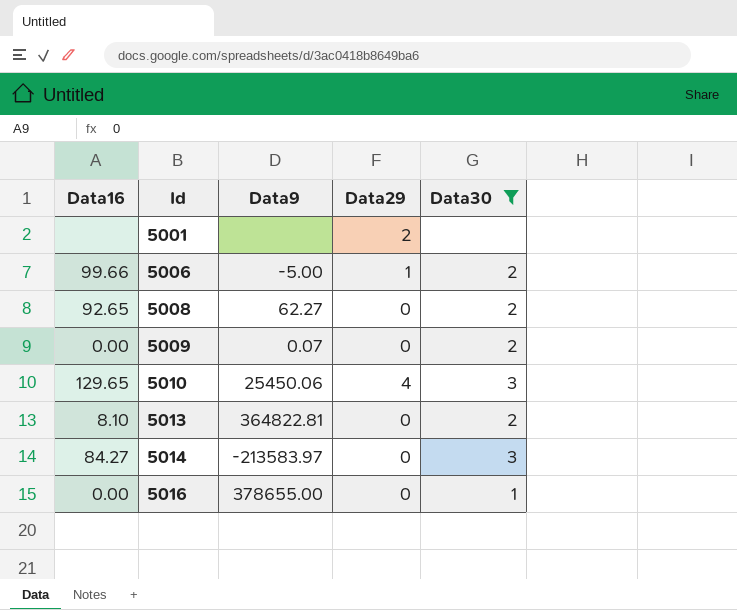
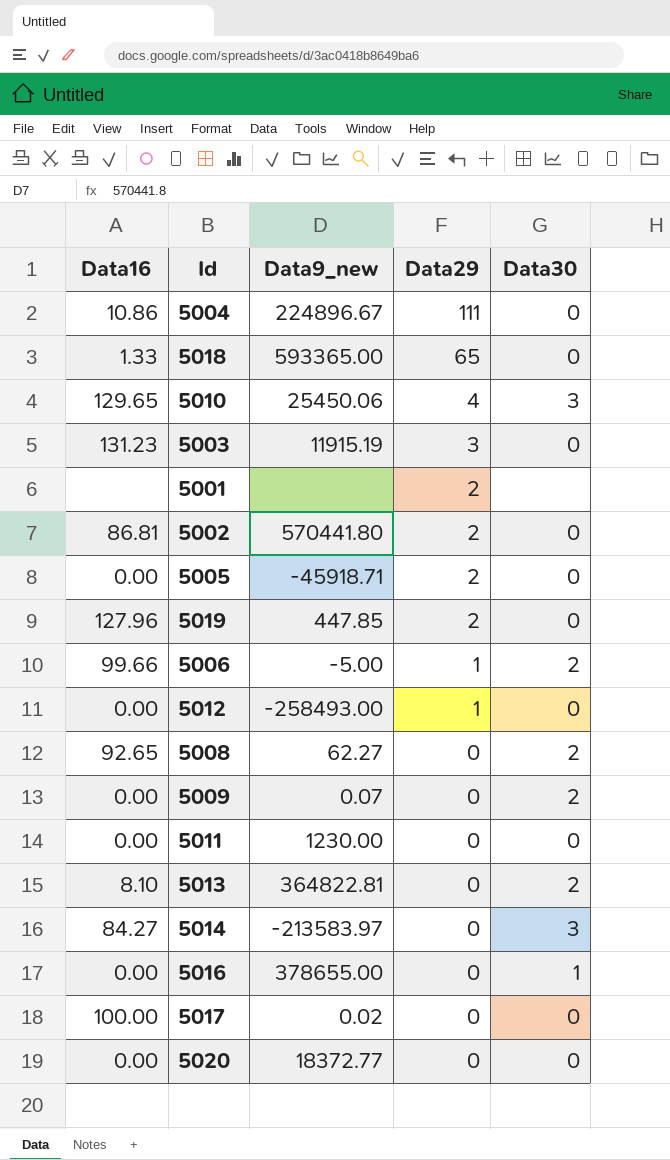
filter: Data30 != 0 -> none
row order: Id ascending -> Data29 descending
column name: Data9 -> Data9_new

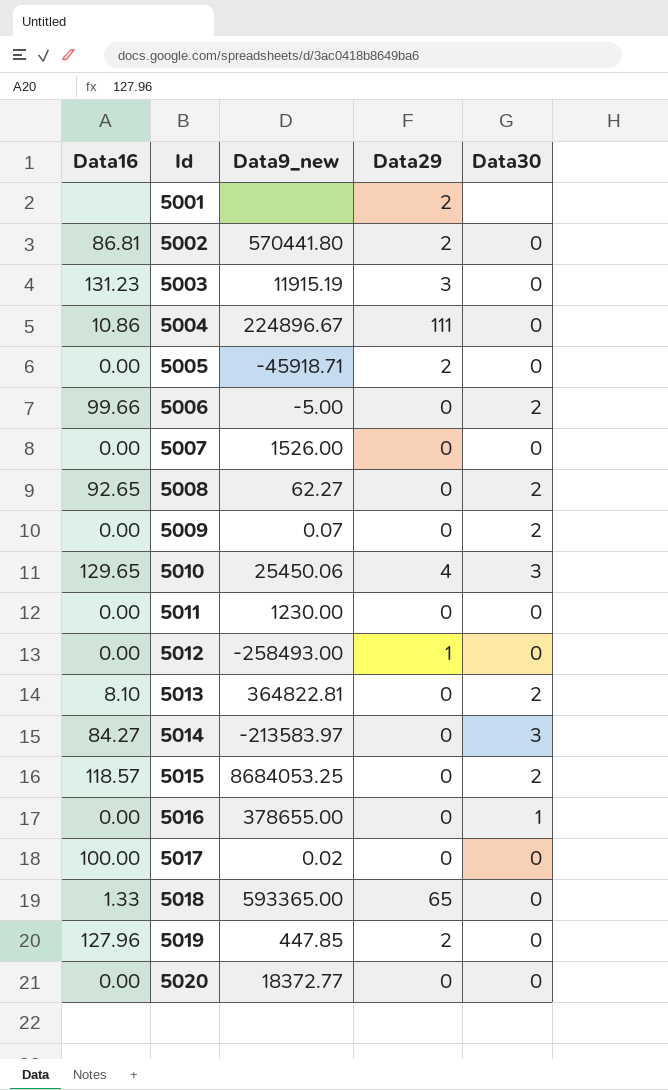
row order: Data29 descending -> Id ascending
5006 | Data29: 1 -> 0
row 5007: none -> 0.00 | 1526.00 | 0 | 0
row 5015: none -> 118.57 | 8684053.25 | 0 | 2

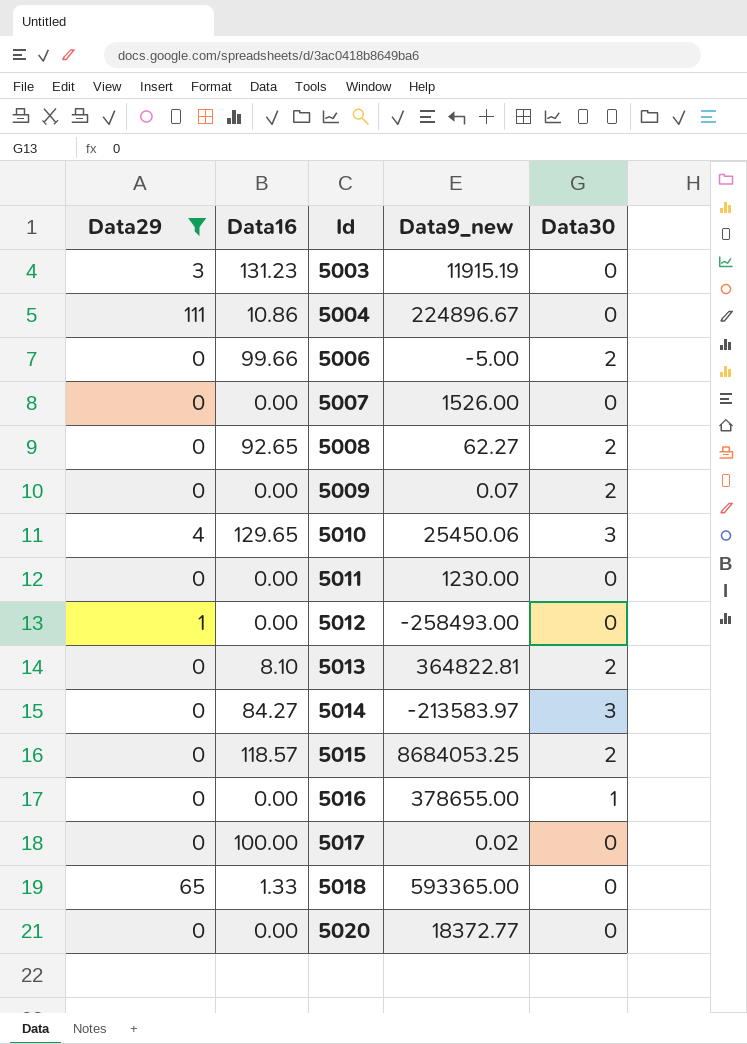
filter: none -> Data29 != 2
column Data29 | position: 4 -> 1

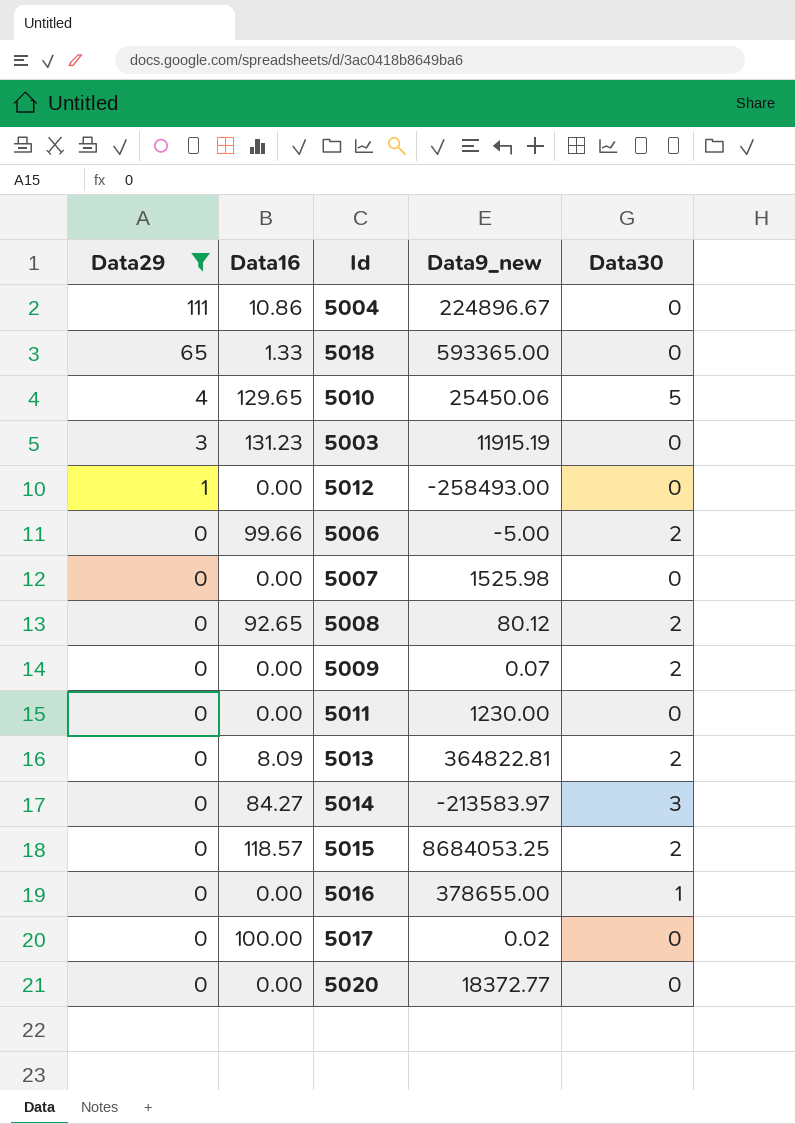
row order: Id ascending -> Data29 descending
5010 | Data30: 3 -> 5
5007 | Data9_new: 1526.00 -> 1525.98
5008 | Data9_new: 62.27 -> 80.12
5013 | Data16: 8.10 -> 8.09

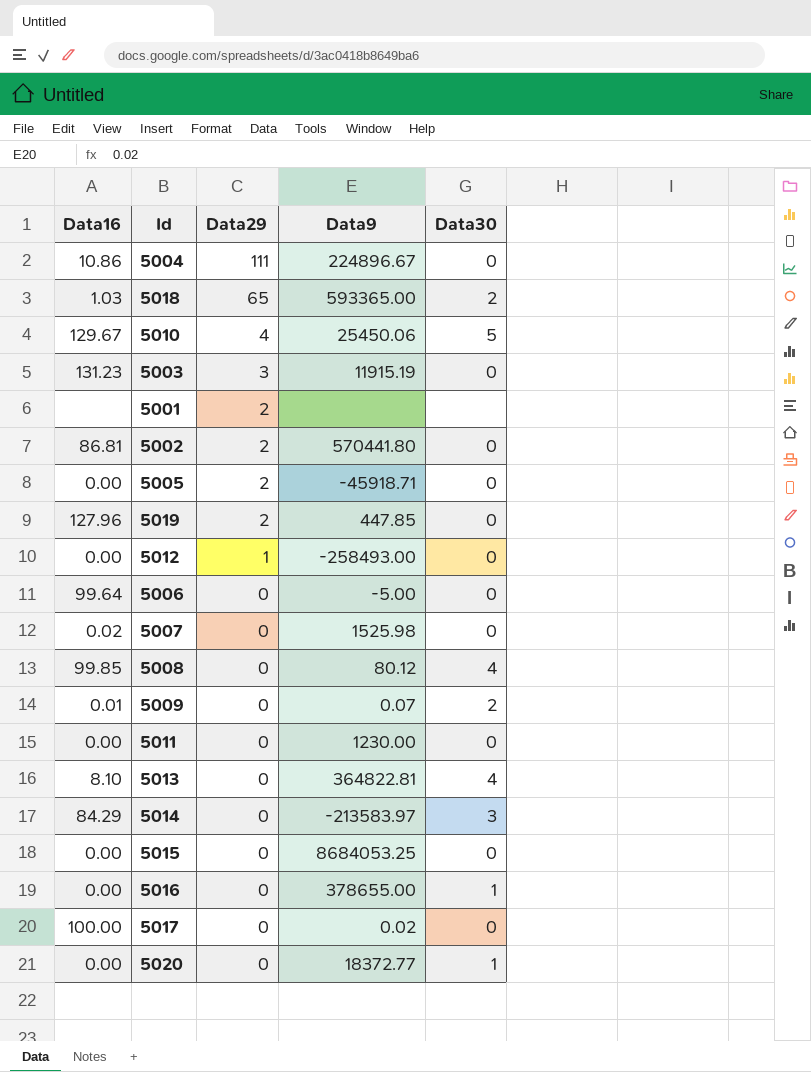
filter: Data29 != 2 -> none
column Data29 | position: 1 -> 3
column name: Data9_new -> Data9
5018 | Data16: 1.33 -> 1.03
5018 | Data30: 0 -> 2
5010 | Data16: 129.65 -> 129.67
5006 | Data16: 99.66 -> 99.64
5006 | Data30: 2 -> 0
5007 | Data16: 0.00 -> 0.02
5008 | Data16: 92.65 -> 99.85
5008 | Data30: 2 -> 4
5009 | Data16: 0.00 -> 0.01
5013 | Data16: 8.09 -> 8.10
5013 | Data30: 2 -> 4
5014 | Data16: 84.27 -> 84.29
5015 | Data16: 118.57 -> 0.00
5015 | Data30: 2 -> 0
5020 | Data30: 0 -> 1

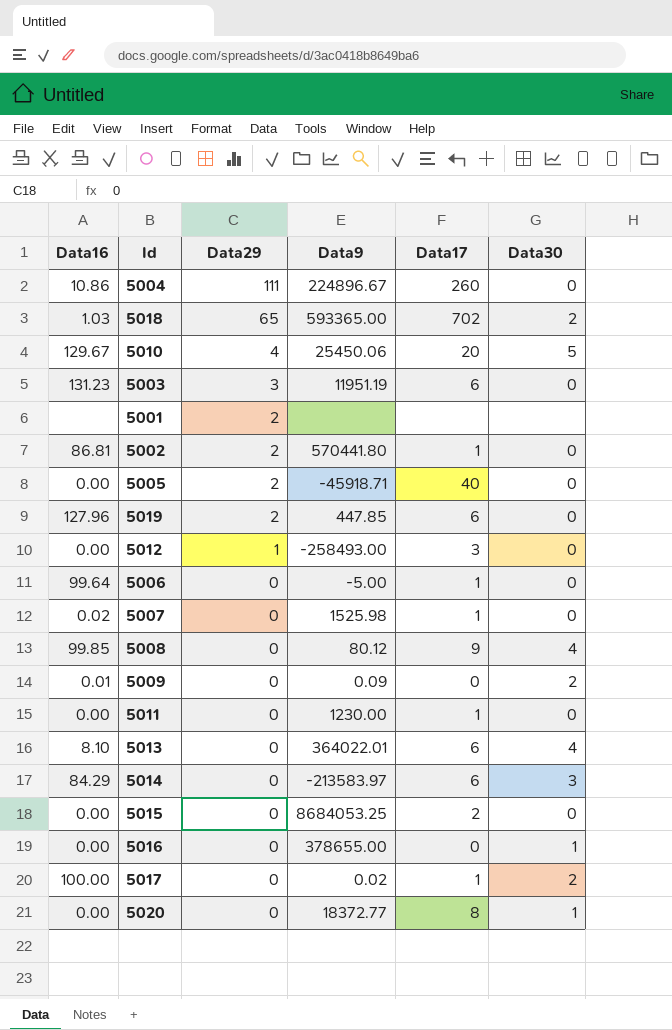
column Data17 | position: none -> 5
5003 | Data9: 11915.19 -> 11951.19
5009 | Data9: 0.07 -> 0.09
5013 | Data9: 364822.81 -> 364022.01
5017 | Data30: 0 -> 2

